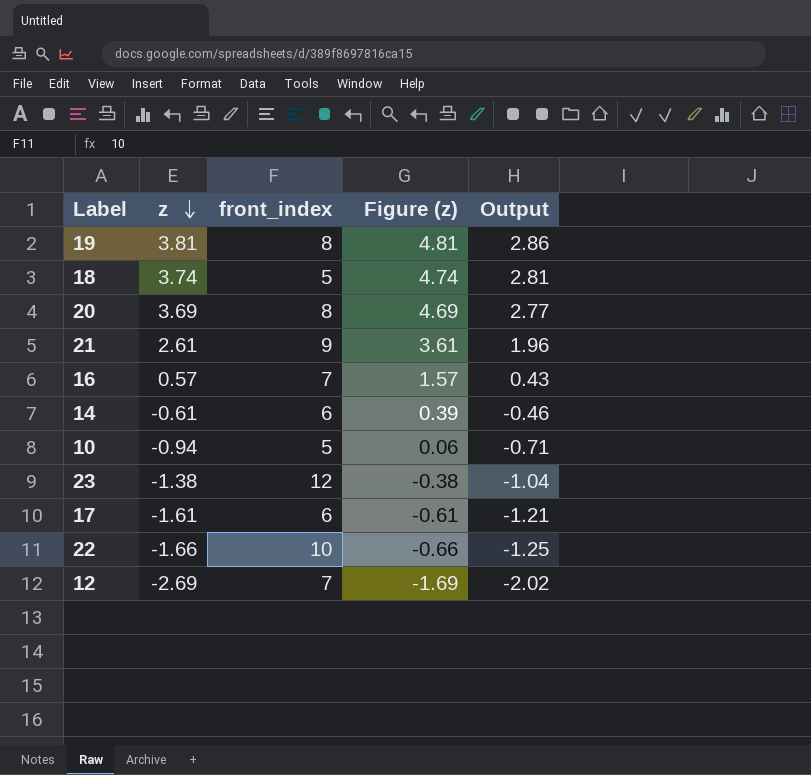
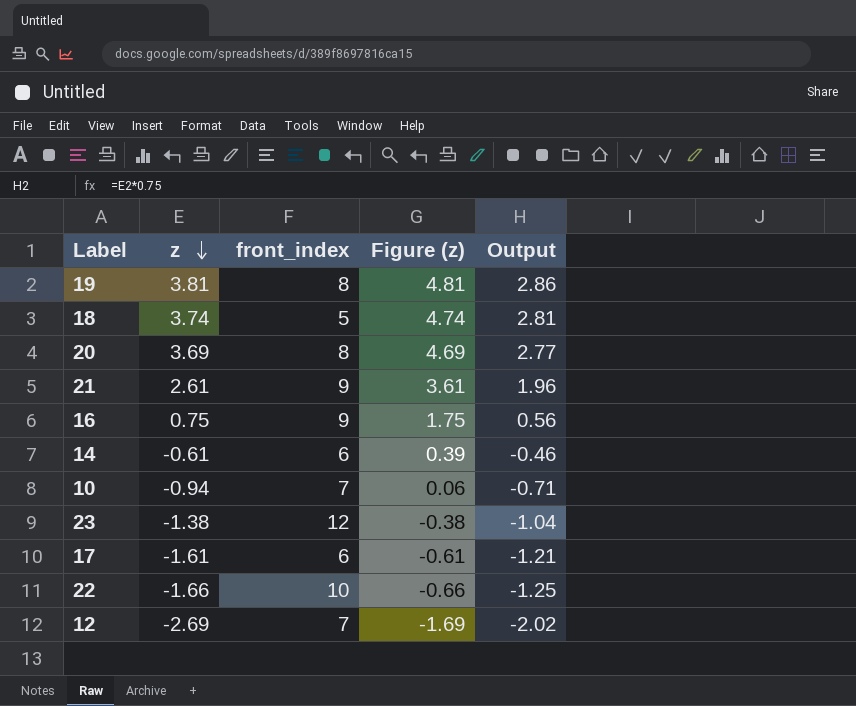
16 | z: 0.57 -> 0.75
16 | front_index: 7 -> 9
16 | Figure (z): 1.57 -> 1.75
16 | Output: 0.43 -> 0.56
10 | front_index: 5 -> 7

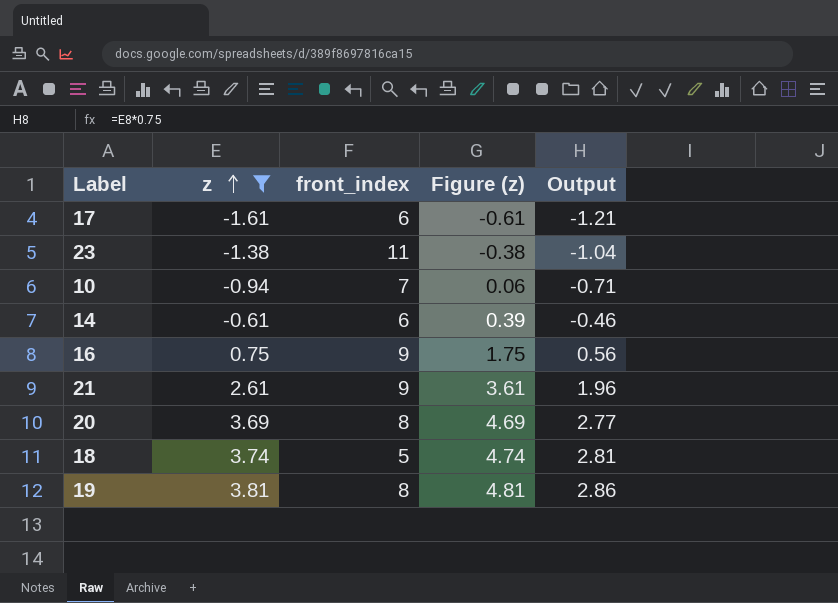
filter: none -> z >= -1.61
row order: z descending -> z ascending
23 | front_index: 12 -> 11

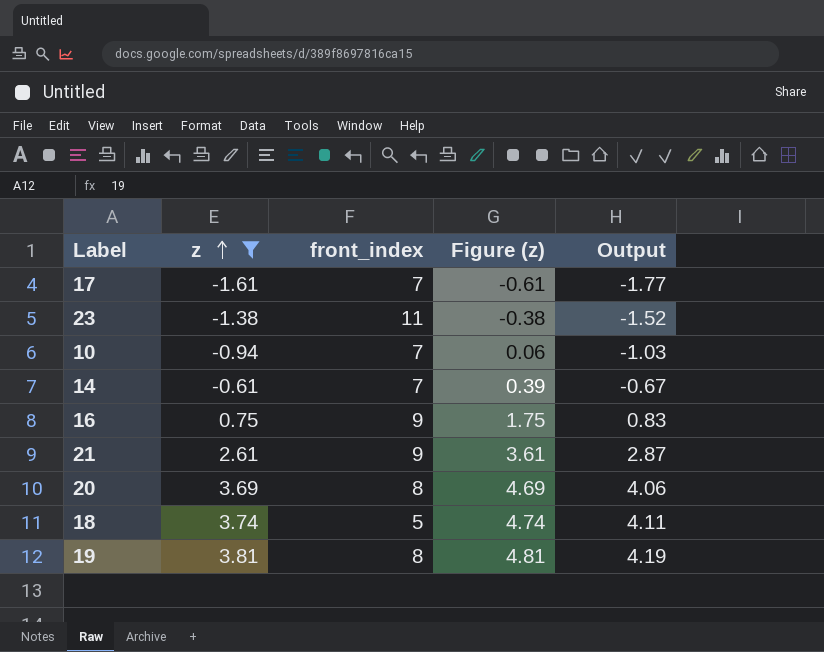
column Output | formula: [z] * 0.75 -> [z] * 1.1
17 | front_index: 6 -> 7
14 | front_index: 6 -> 7

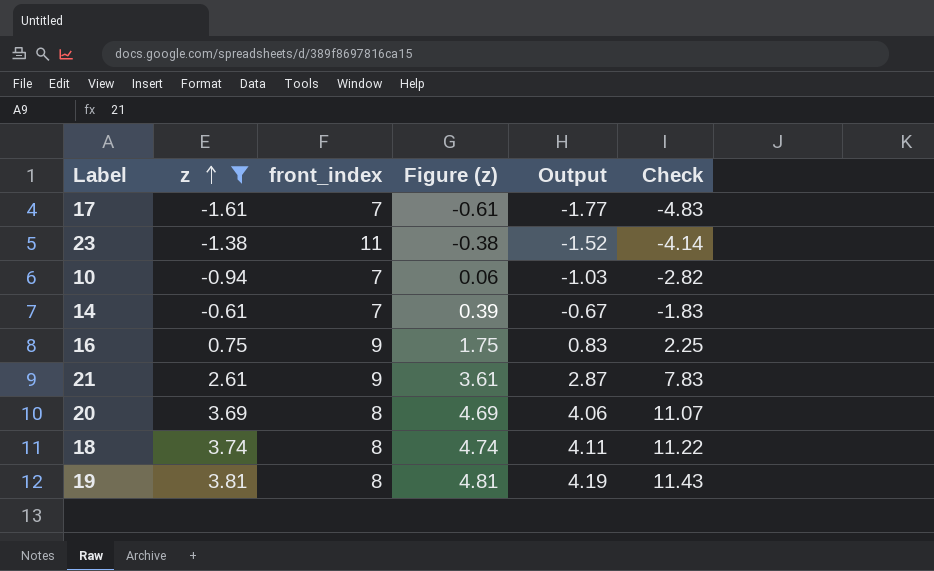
column Check | formula: none -> [z] * 3
18 | front_index: 5 -> 8

